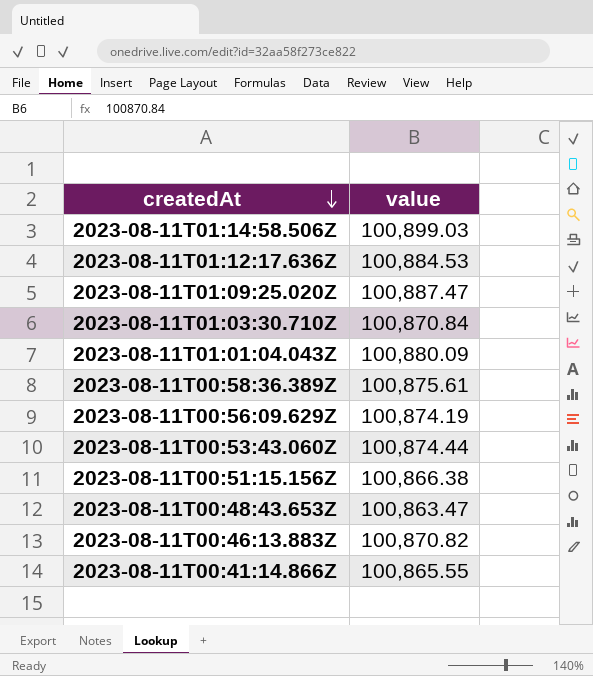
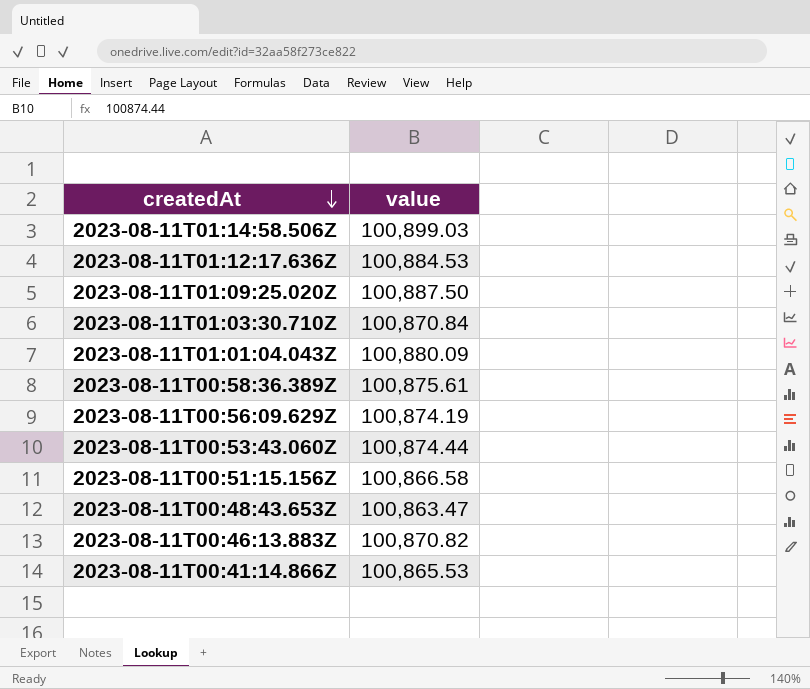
2023-08-11T01:09:25.020Z | value: 100,887.47 -> 100,887.50
2023-08-11T00:51:15.156Z | value: 100,866.38 -> 100,866.58
2023-08-11T00:41:14.866Z | value: 100,865.55 -> 100,865.53

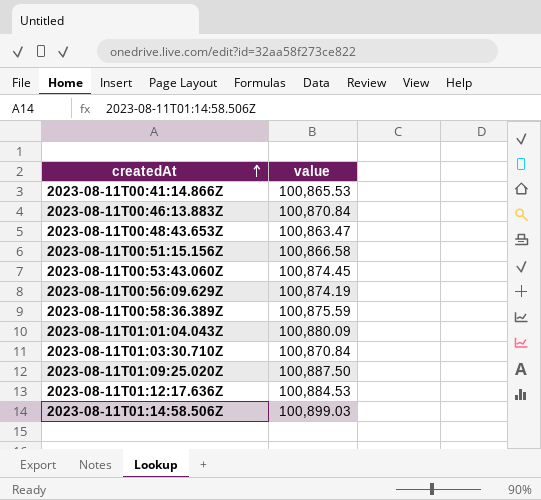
row order: createdAt descending -> createdAt ascending
2023-08-11T00:46:13.883Z | value: 100,870.82 -> 100,870.84
2023-08-11T00:53:43.060Z | value: 100,874.44 -> 100,874.45
2023-08-11T00:58:36.389Z | value: 100,875.61 -> 100,875.59

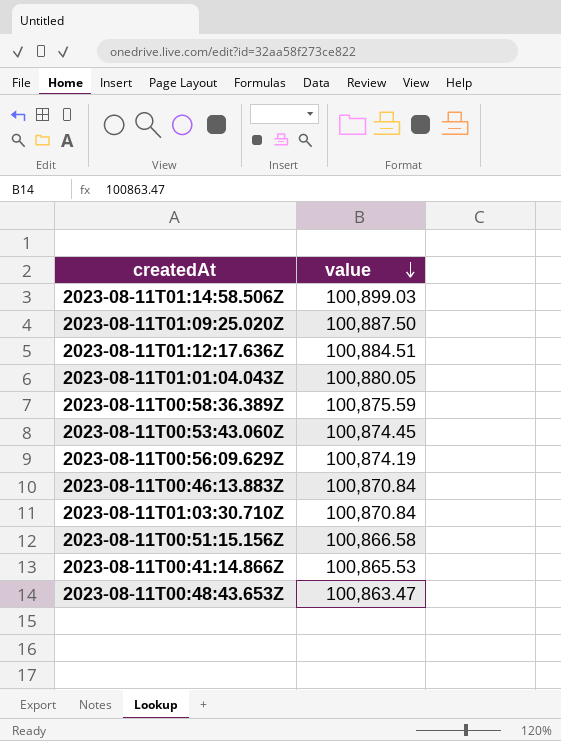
row order: createdAt ascending -> value descending
2023-08-11T01:12:17.636Z | value: 100,884.53 -> 100,884.51
2023-08-11T01:01:04.043Z | value: 100,880.09 -> 100,880.05

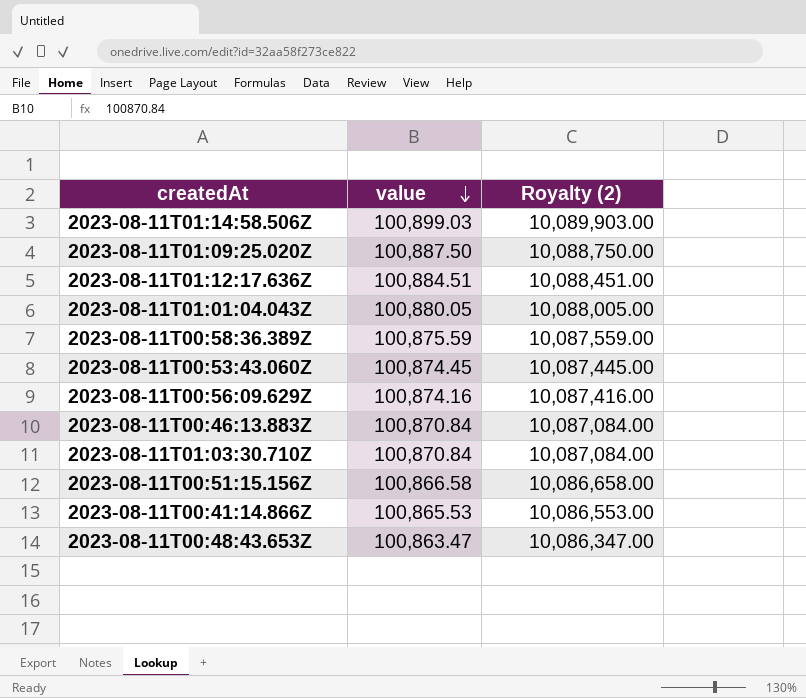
column Royalty (2) | formula: none -> [value] * 100
2023-08-11T00:56:09.629Z | value: 100,874.19 -> 100,874.16

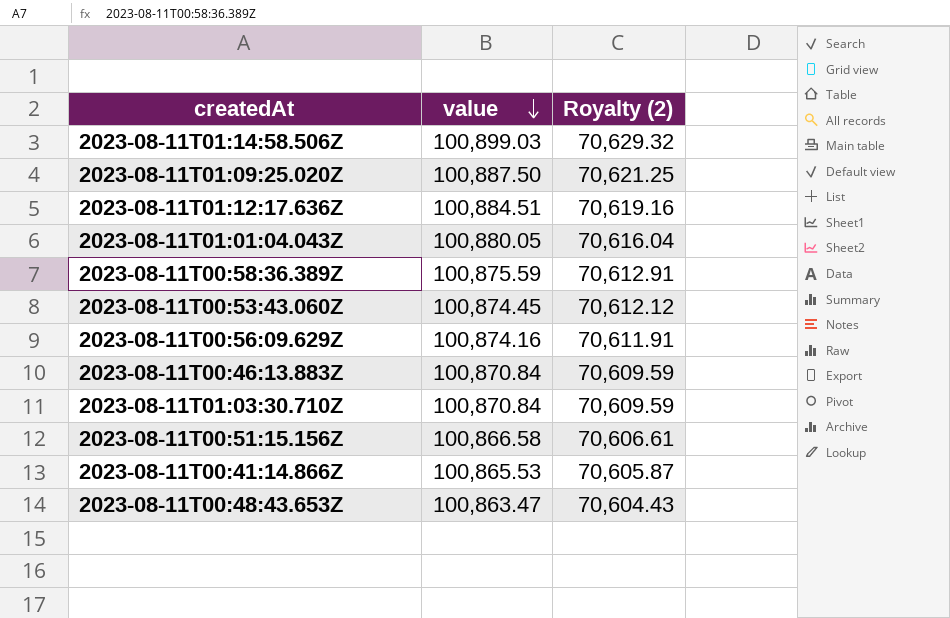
column Royalty (2) | formula: [value] * 100 -> [value] * 0.7

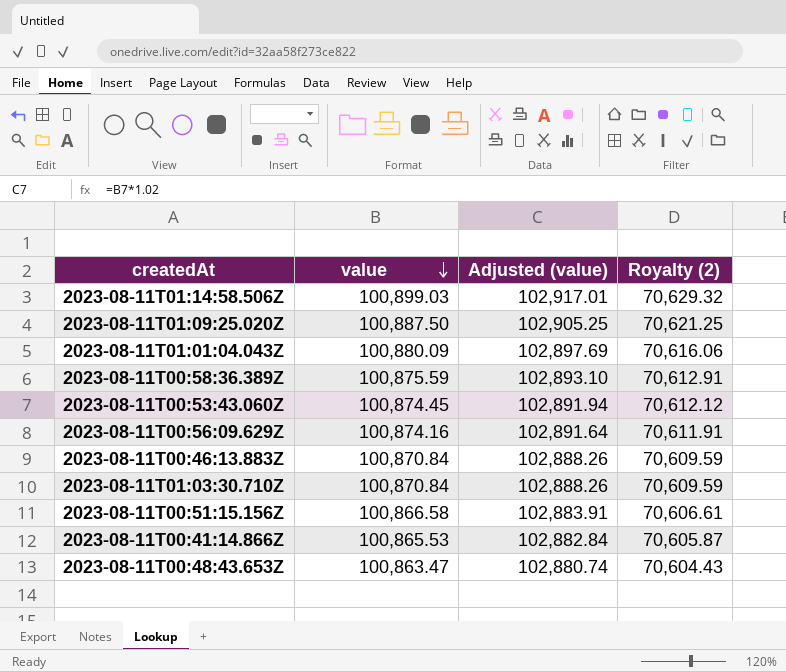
column Adjusted (value) | formula: none -> [value] * 1.02
row 2023-08-11T01:12:17.636Z: 100,884.51 | 70,619.16 -> none
2023-08-11T01:01:04.043Z | value: 100,880.05 -> 100,880.09
2023-08-11T01:01:04.043Z | Royalty (2): 70,616.04 -> 70,616.06

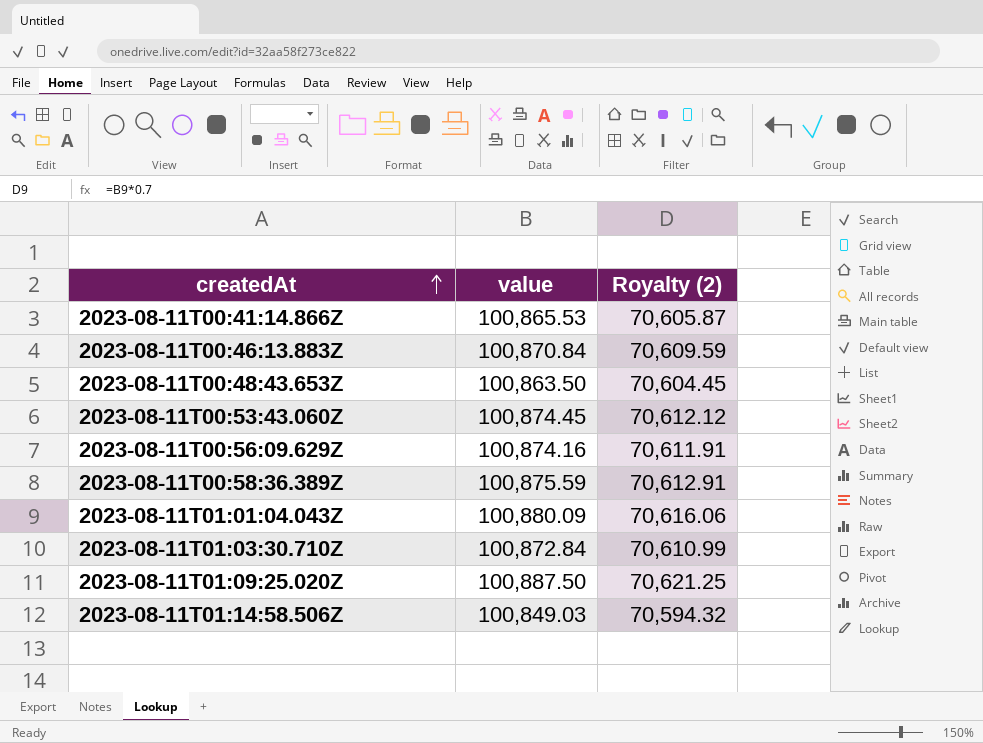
row order: value descending -> createdAt ascending
column Adjusted (value) | formula: [value] * 1.02 -> none
row 2023-08-11T00:51:15.156Z: 100,866.58 | 102,883.91 | 70,606.61 -> none
2023-08-11T00:48:43.653Z | value: 100,863.47 -> 100,863.50
2023-08-11T00:48:43.653Z | Royalty (2): 70,604.43 -> 70,604.45
2023-08-11T01:03:30.710Z | value: 100,870.84 -> 100,872.84
2023-08-11T01:03:30.710Z | Royalty (2): 70,609.59 -> 70,610.99
2023-08-11T01:14:58.506Z | value: 100,899.03 -> 100,849.03
2023-08-11T01:14:58.506Z | Royalty (2): 70,629.32 -> 70,594.32

